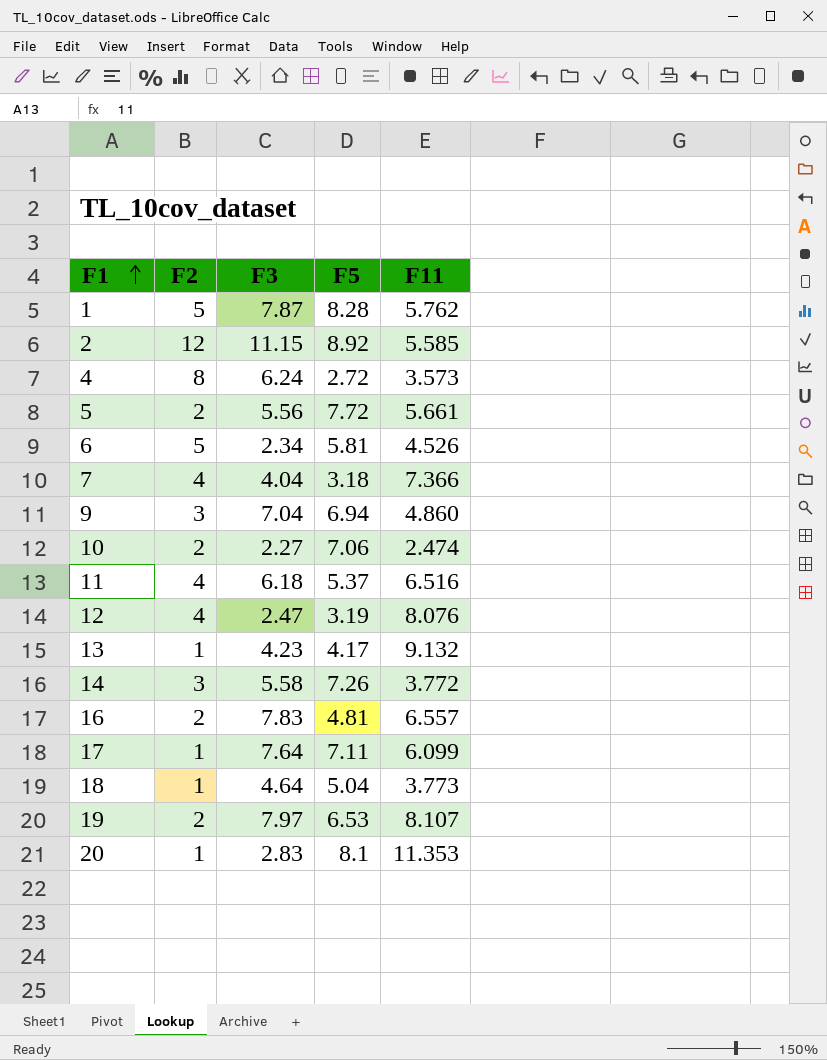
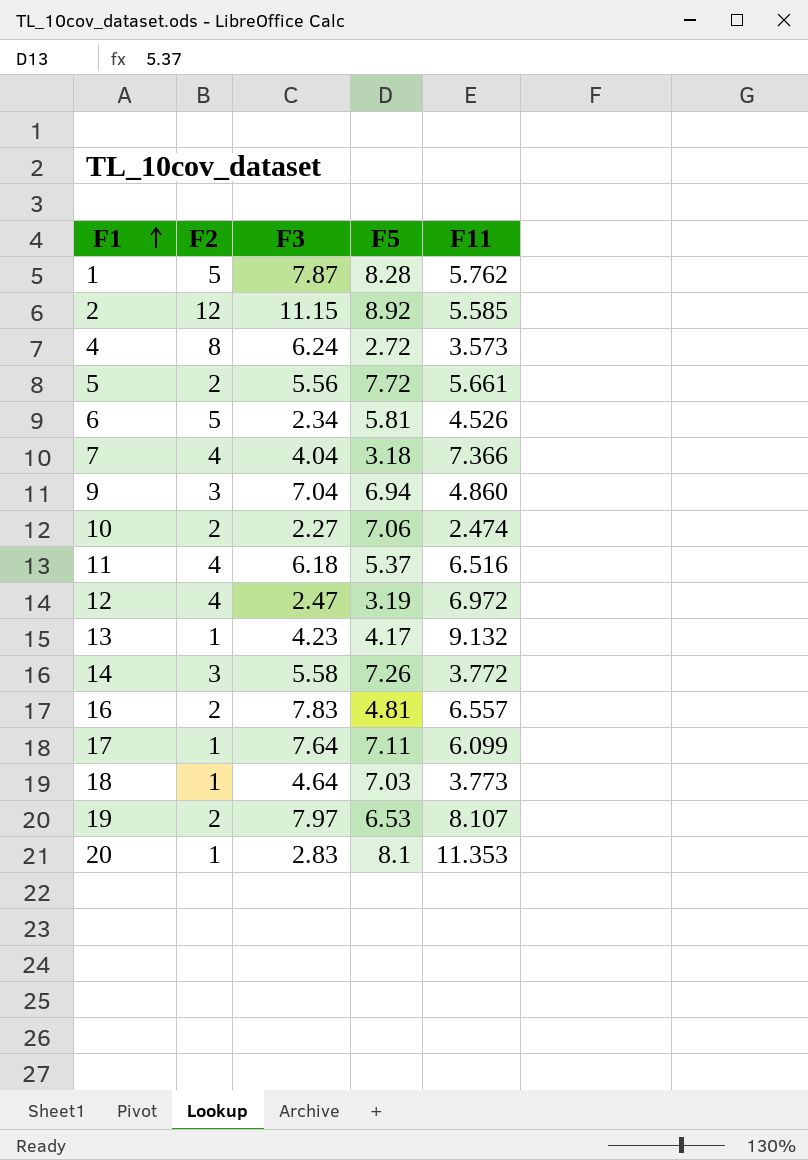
12 | F11: 8.076 -> 6.972
18 | F5: 5.04 -> 7.03

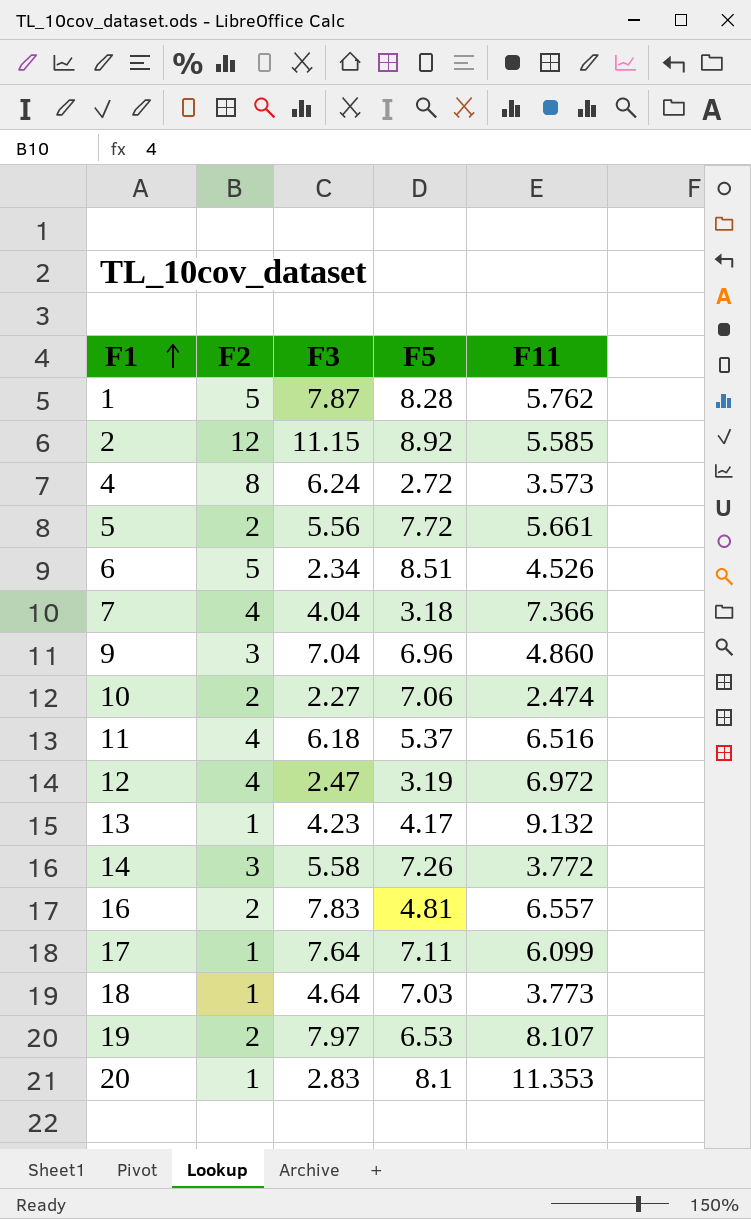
6 | F5: 5.81 -> 8.51
9 | F5: 6.94 -> 6.96

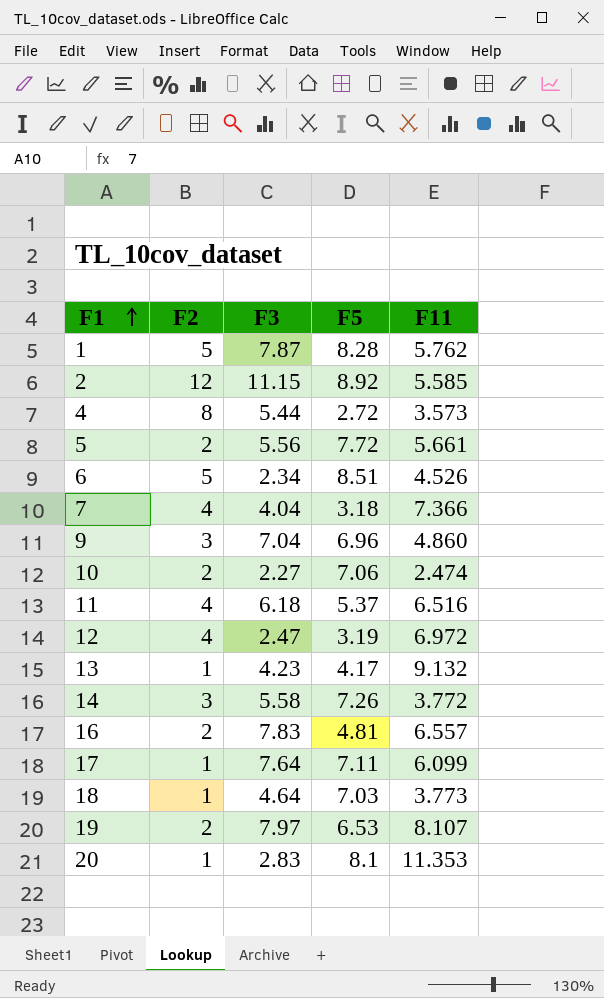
4 | F3: 6.24 -> 5.44

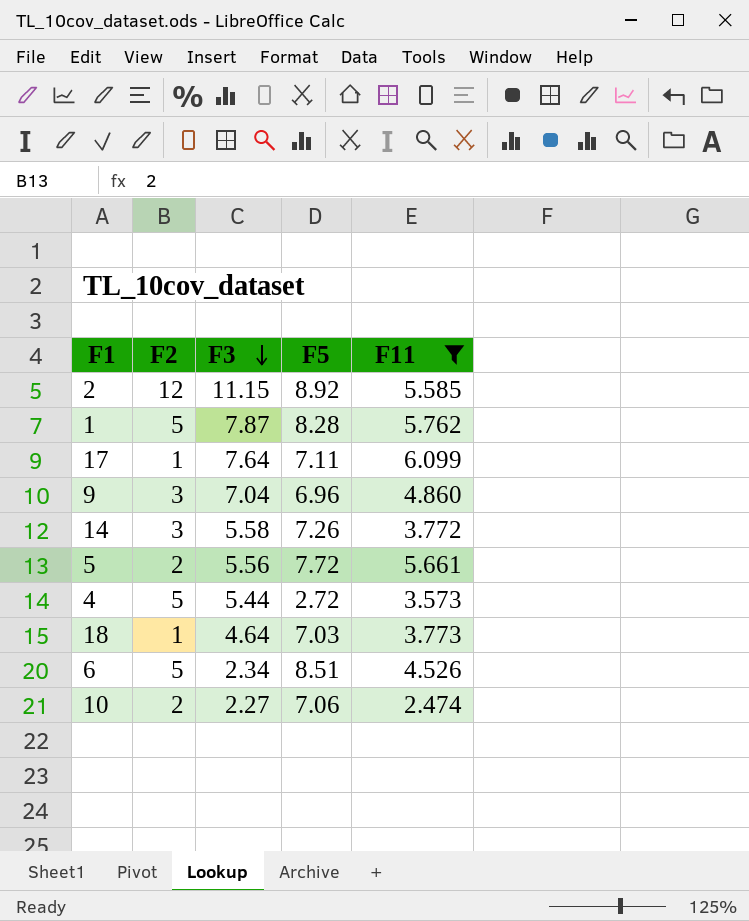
filter: none -> F11 <= 6.099
row order: F1 ascending -> F3 descending
4 | F2: 8 -> 5

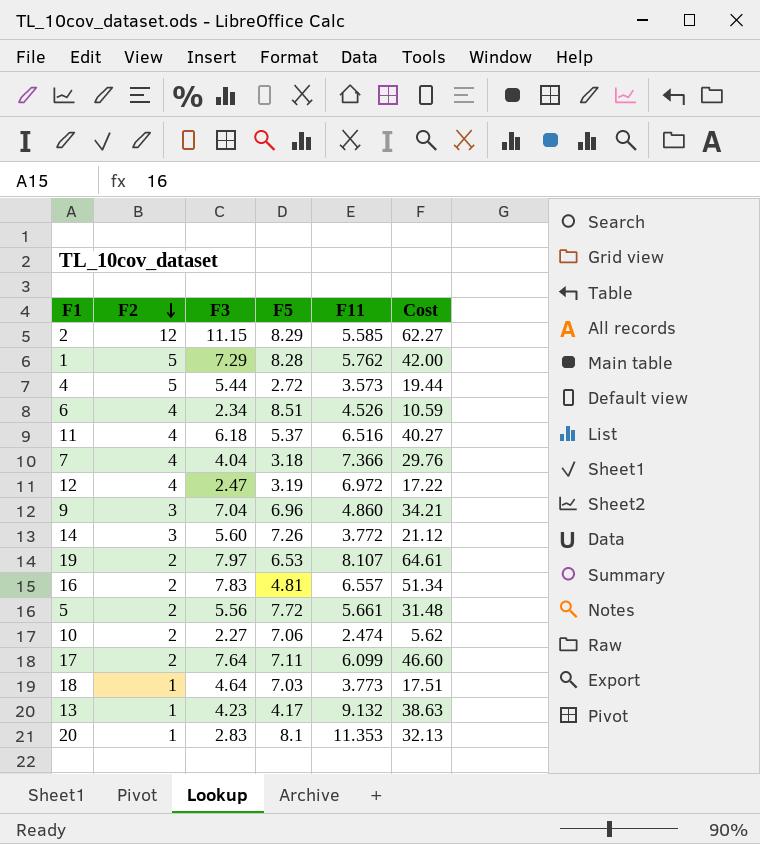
filter: F11 <= 6.099 -> none
row order: F3 descending -> F2 descending
column Cost | formula: none -> [F3] * [F11]
2 | F5: 8.92 -> 8.29
1 | F3: 7.87 -> 7.29
6 | F2: 5 -> 4
14 | F3: 5.58 -> 5.60
17 | F2: 1 -> 2

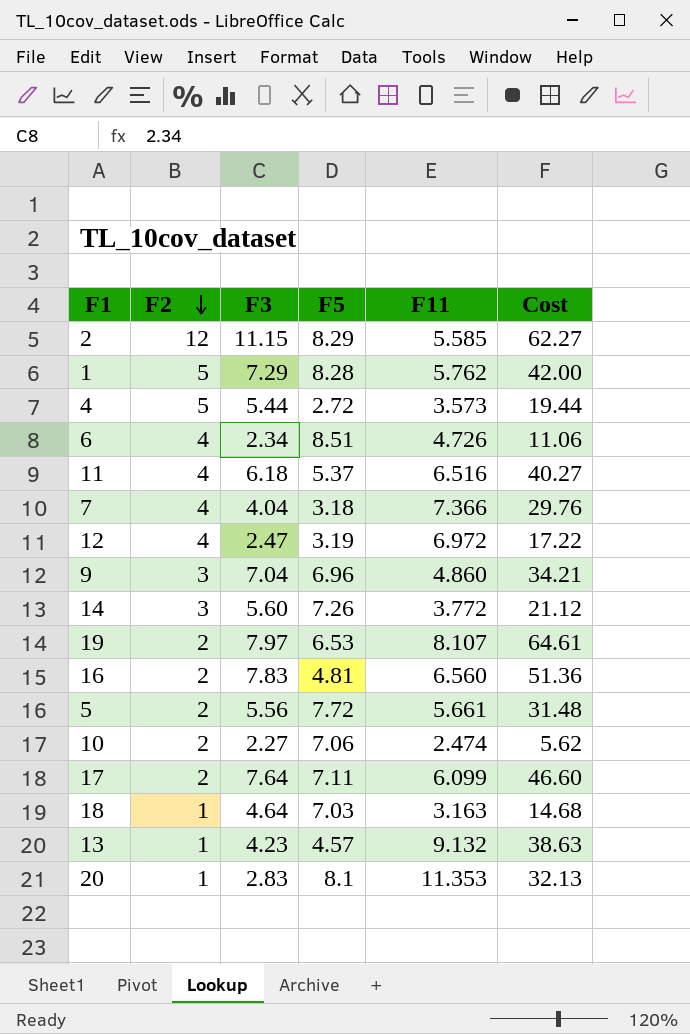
6 | F11: 4.526 -> 4.726
6 | Cost: 10.59 -> 11.06
16 | F11: 6.557 -> 6.560
16 | Cost: 51.34 -> 51.36
18 | F11: 3.773 -> 3.163
18 | Cost: 17.51 -> 14.68
13 | F5: 4.17 -> 4.57

